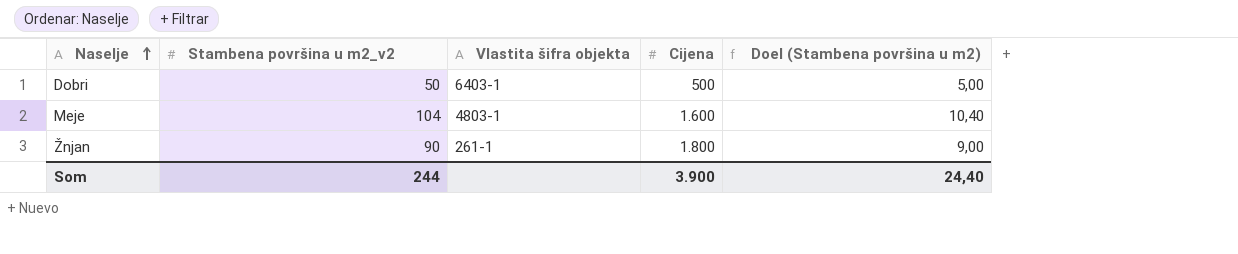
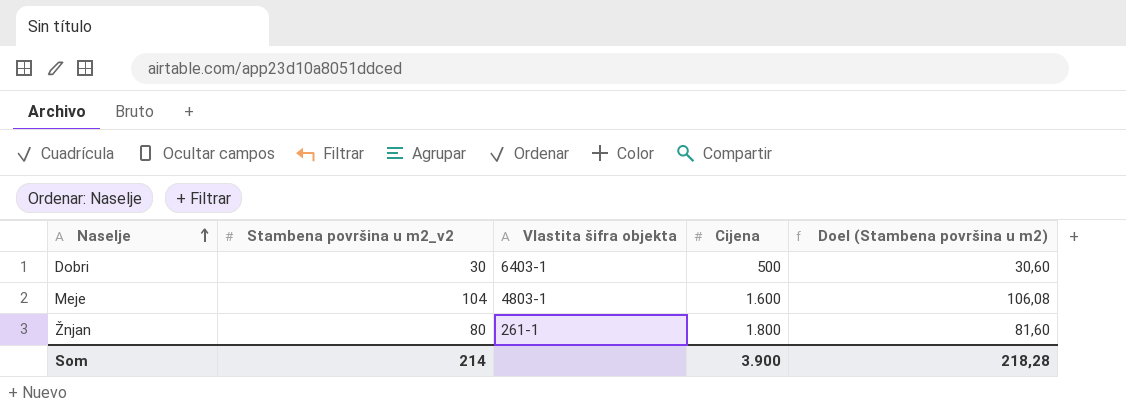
column Doel (Stambena površina u m2) | formula: [Stambena površina u m2_v2] * 0,1 -> [Stambena površina u m2_v2] * 1,02
Dobri | Stambena površina u m2_v2: 50 -> 30
Žnjan | Stambena površina u m2_v2: 90 -> 80
Som | Stambena površina u m2_v2: 244 -> 214
Som | Doel (Stambena površina u m2): 24,40 -> 218,28

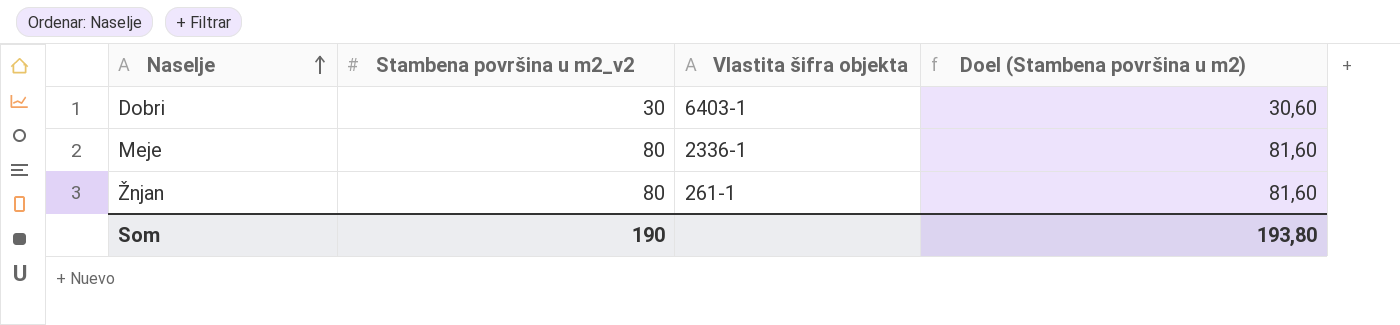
column Cijena | position: 4 -> none
Meje | Stambena površina u m2_v2: 104 -> 80
Meje | Vlastita šifra objekta: 4803-1 -> 2336-1
Meje | Doel (Stambena površina u m2): 106,08 -> 81,60
Som | Stambena površina u m2_v2: 214 -> 190
Som | Doel (Stambena površina u m2): 218,28 -> 193,80

